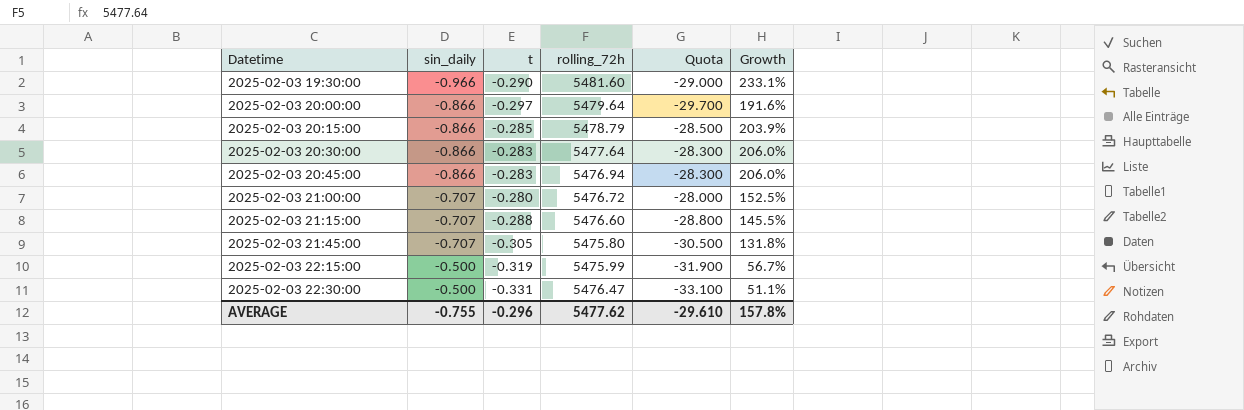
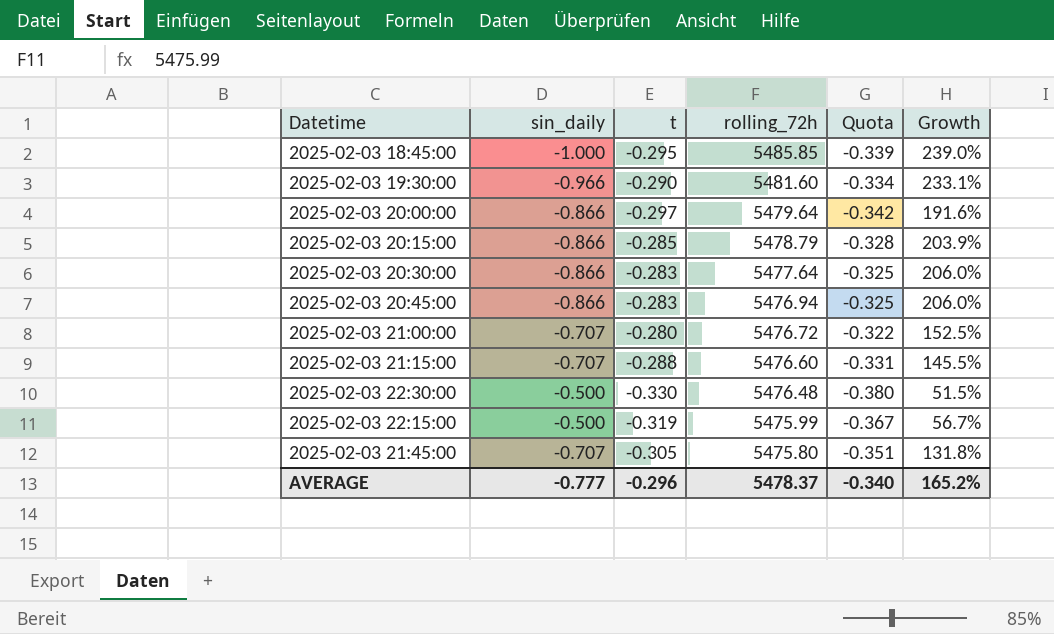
row order: Datetime ascending -> rolling_72h descending
column Quota | formula: [t] * 100 -> [t] * 1.15
row 2025-02-03 18:45:00: none -> -1.000 | -0.295 | 5485.85 | -0.339 | 239.0%
2025-02-03 22:30:00 | t: -0.331 -> -0.330
2025-02-03 22:30:00 | rolling_72h: 5476.47 -> 5476.48
2025-02-03 22:30:00 | Growth: 51.1% -> 51.5%
AVERAGE | sin_daily: -0.755 -> -0.777
AVERAGE | rolling_72h: 5477.62 -> 5478.37
AVERAGE | Quota: -29.610 -> -0.340
AVERAGE | Growth: 157.8% -> 165.2%

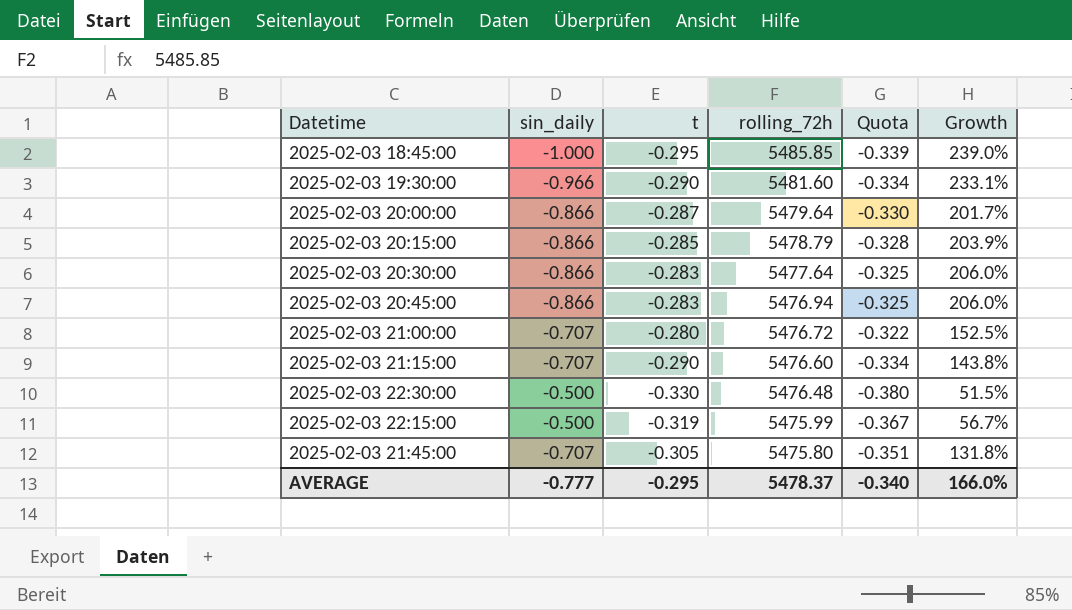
2025-02-03 20:00:00 | t: -0.297 -> -0.287
2025-02-03 20:00:00 | Quota: -0.342 -> -0.330
2025-02-03 20:00:00 | Growth: 191.6% -> 201.7%
2025-02-03 21:15:00 | t: -0.288 -> -0.290
2025-02-03 21:15:00 | Quota: -0.331 -> -0.334
2025-02-03 21:15:00 | Growth: 145.5% -> 143.8%
AVERAGE | t: -0.296 -> -0.295
AVERAGE | Growth: 165.2% -> 166.0%

